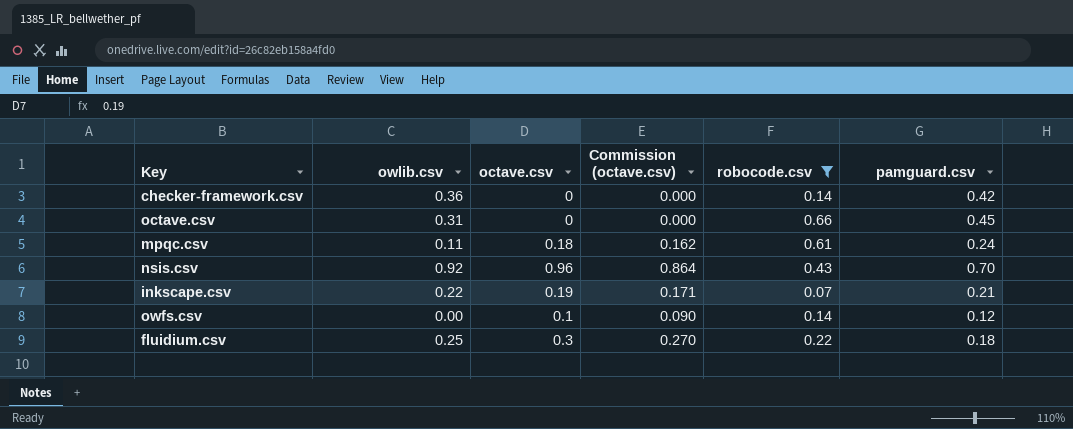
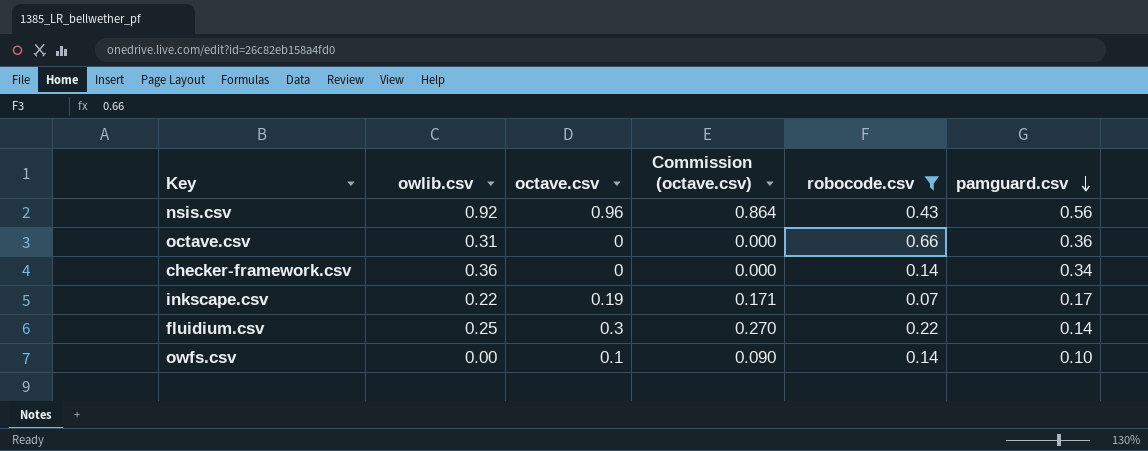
row order: none -> pamguard.csv descending
row mpqc.csv: 0.11 | 0.18 | 0.162 | 0.61 | 0.24 -> none
nsis.csv | pamguard.csv: 0.70 -> 0.56
octave.csv | pamguard.csv: 0.45 -> 0.36
checker-framework.csv | pamguard.csv: 0.42 -> 0.34
inkscape.csv | pamguard.csv: 0.21 -> 0.17
fluidium.csv | pamguard.csv: 0.18 -> 0.14
owfs.csv | pamguard.csv: 0.12 -> 0.10

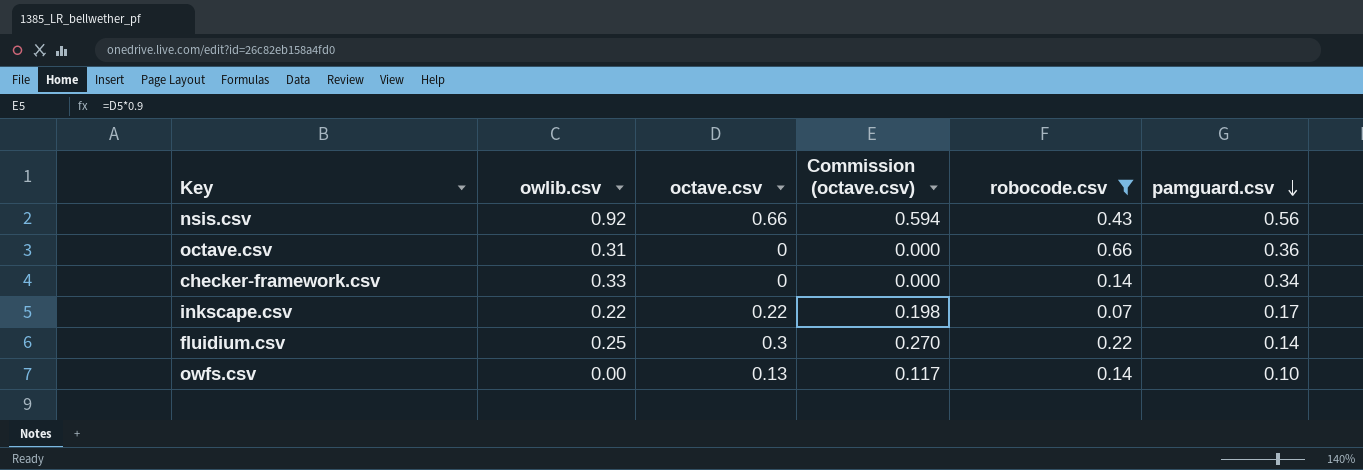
nsis.csv | octave.csv: 0.96 -> 0.66
nsis.csv | Commission (octave.csv): 0.864 -> 0.594
checker-framework.csv | owlib.csv: 0.36 -> 0.33
inkscape.csv | octave.csv: 0.19 -> 0.22
inkscape.csv | Commission (octave.csv): 0.171 -> 0.198
owfs.csv | octave.csv: 0.1 -> 0.13
owfs.csv | Commission (octave.csv): 0.090 -> 0.117

